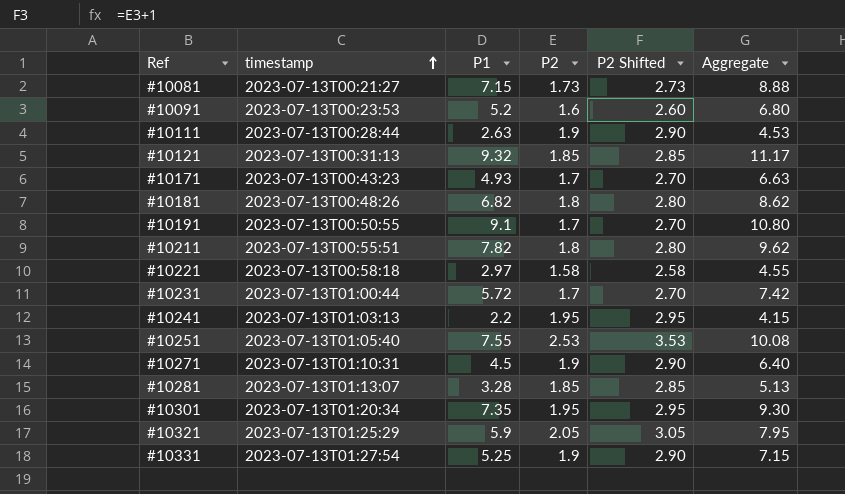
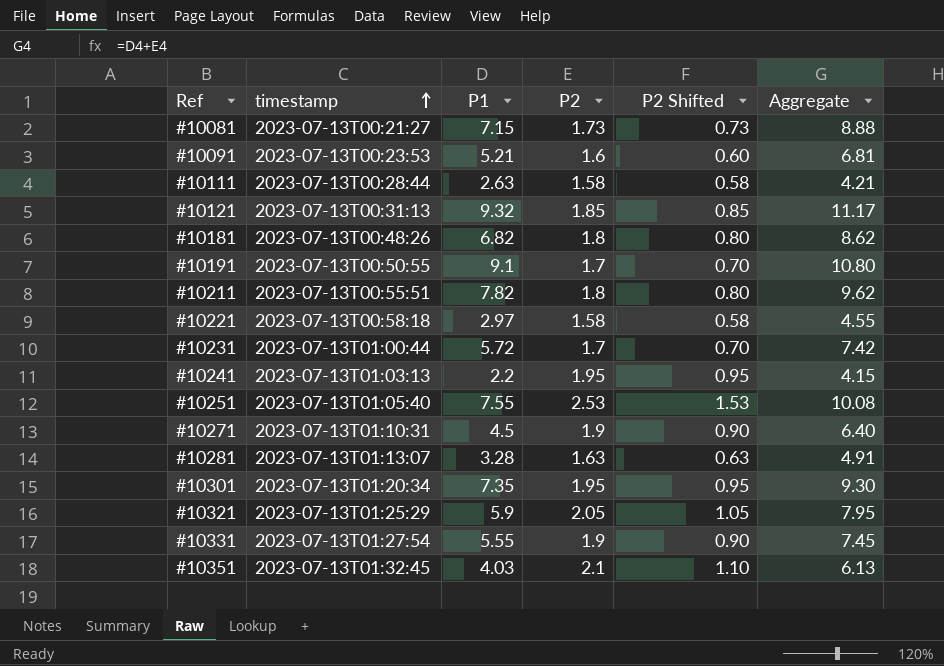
column P2 Shifted | formula: [P2] + 1 -> [P2] - 1
row #10171: 2023-07-13T00:43:23 | 4.93 | 1.7 | 2.70 | 6.63 -> none
#10091 | P1: 5.2 -> 5.21
#10091 | Aggregate: 6.80 -> 6.81
#10111 | P2: 1.9 -> 1.58
#10111 | Aggregate: 4.53 -> 4.21
#10281 | P2: 1.85 -> 1.63
#10281 | Aggregate: 5.13 -> 4.91
#10331 | P1: 5.25 -> 5.55
#10331 | Aggregate: 7.15 -> 7.45
row #10351: none -> 2023-07-13T01:32:45 | 4.03 | 2.1 | 1.10 | 6.13

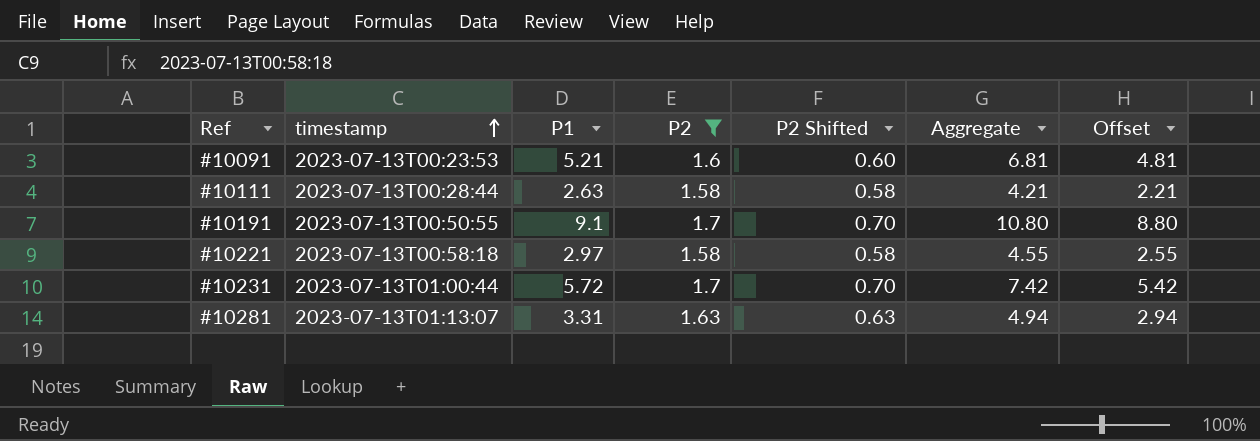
filter: none -> P2 <= 1.7
column Offset | formula: none -> [Aggregate] - 2
#10281 | P1: 3.28 -> 3.31
#10281 | Aggregate: 4.91 -> 4.94

